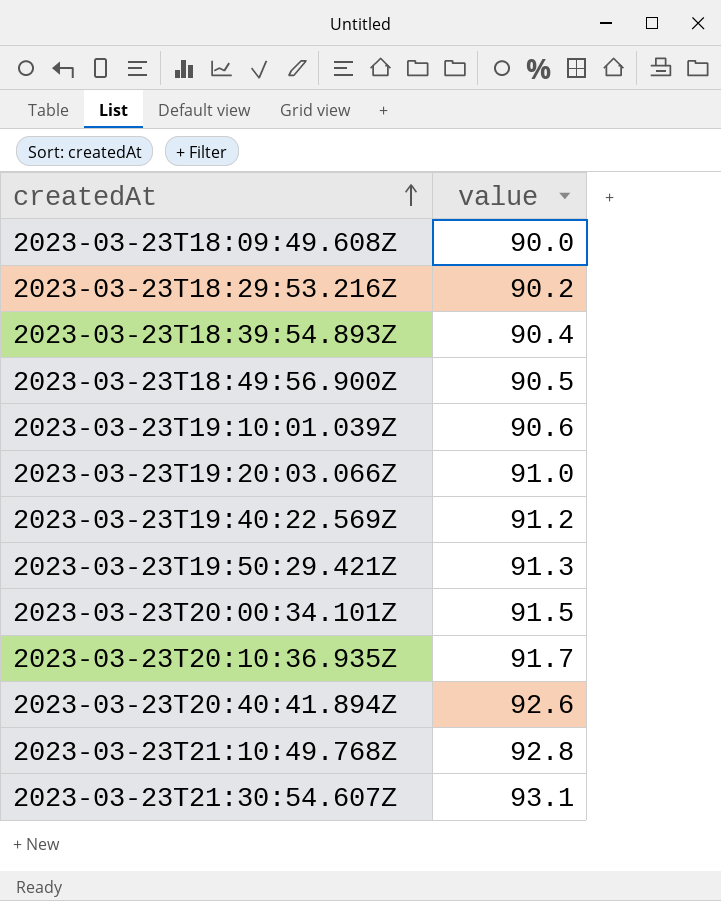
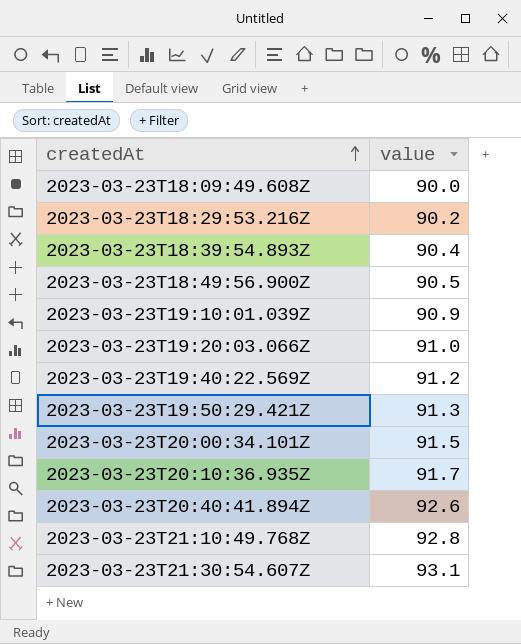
2023-03-23T19:10:01.039Z | value: 90.6 -> 90.9

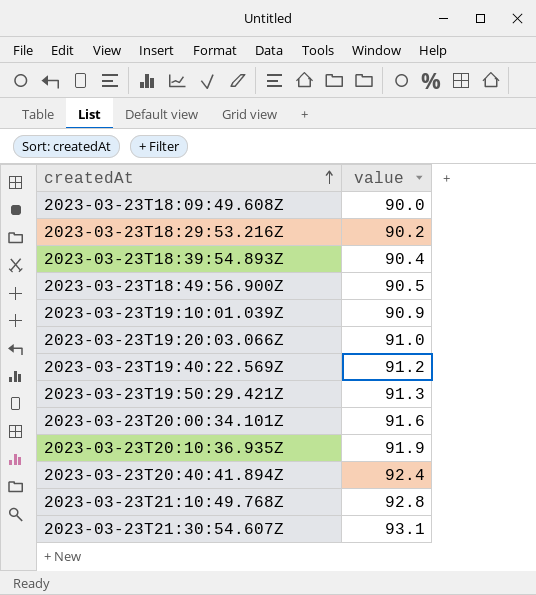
2023-03-23T20:00:34.101Z | value: 91.5 -> 91.6
2023-03-23T20:10:36.935Z | value: 91.7 -> 91.9
2023-03-23T20:40:41.894Z | value: 92.6 -> 92.4

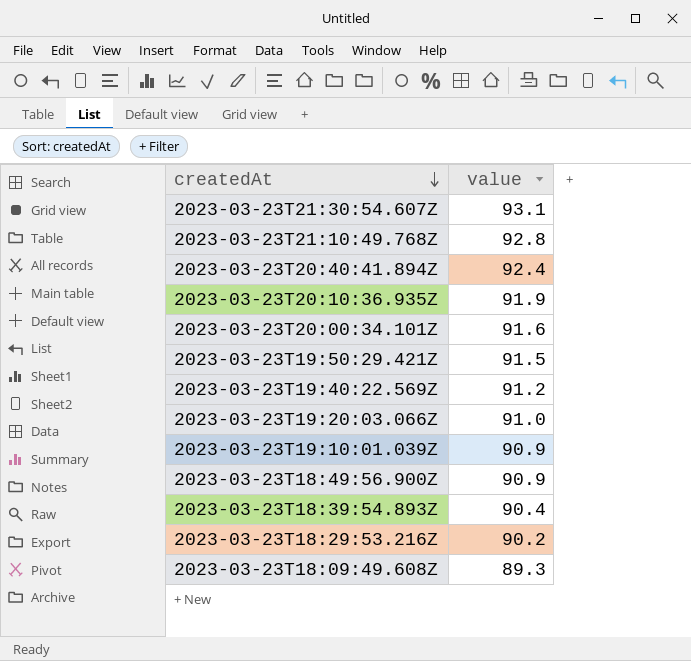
row order: createdAt ascending -> createdAt descending
2023-03-23T19:50:29.421Z | value: 91.3 -> 91.5
2023-03-23T18:49:56.900Z | value: 90.5 -> 90.9
2023-03-23T18:09:49.608Z | value: 90.0 -> 89.3

